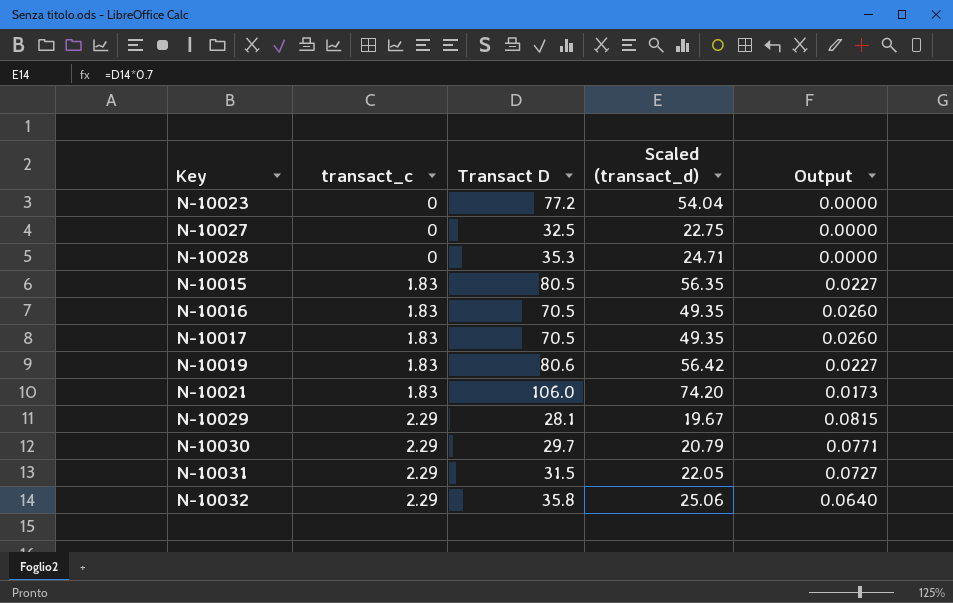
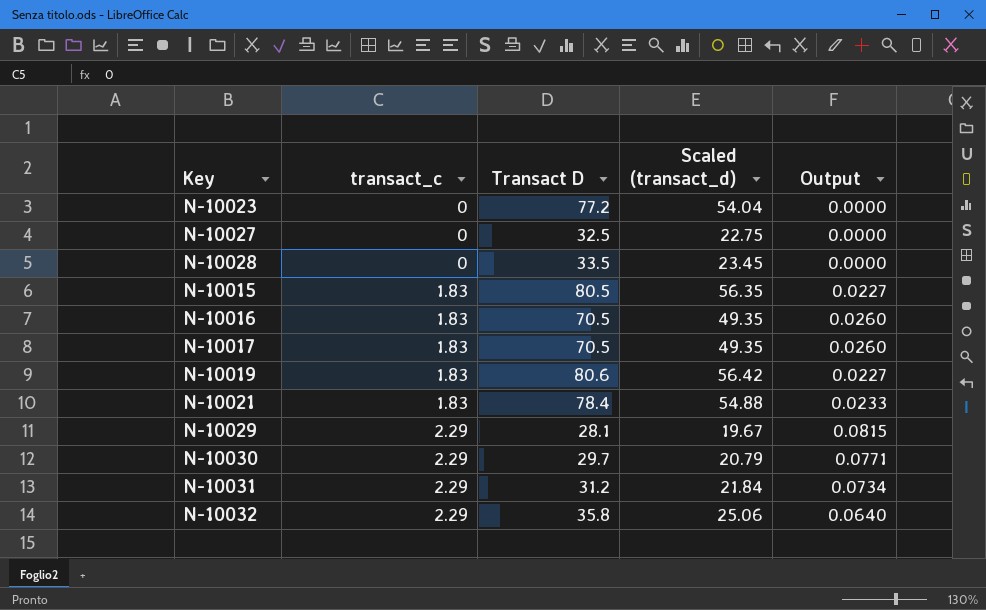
N-10028 | Transact D: 35.3 -> 33.5
N-10028 | Scaled (transact_d): 24.71 -> 23.45
N-10021 | Transact D: 106.0 -> 78.4
N-10021 | Scaled (transact_d): 74.20 -> 54.88
N-10021 | Output: 0.0173 -> 0.0233
N-10031 | Transact D: 31.5 -> 31.2
N-10031 | Scaled (transact_d): 22.05 -> 21.84
N-10031 | Output: 0.0727 -> 0.0734

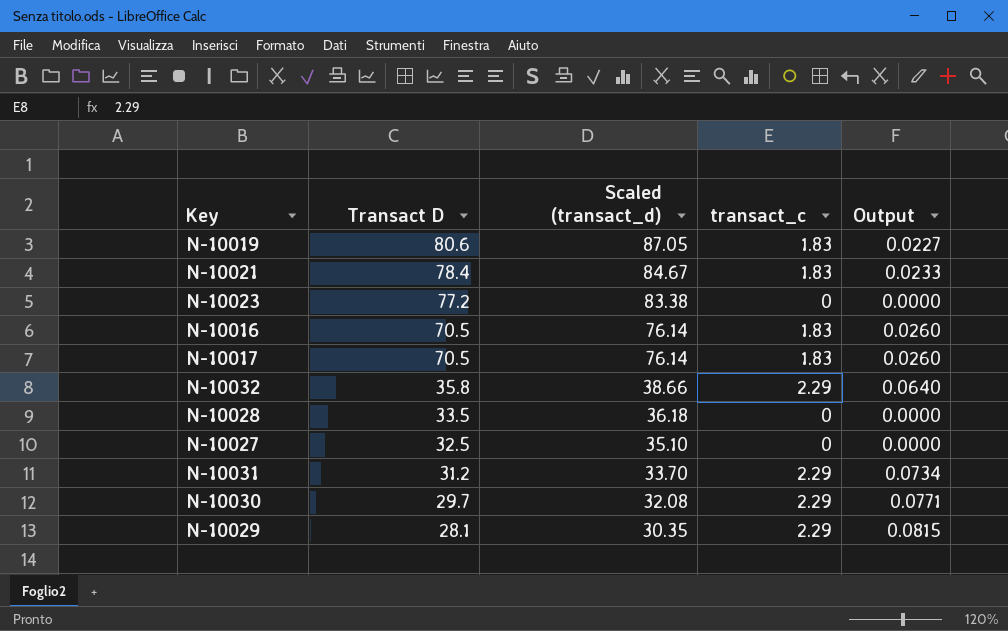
row order: transact_c ascending -> Transact D descending
column Scaled (transact_d) | formula: [Transact D] * 0.7 -> [Transact D] * 1.08
column transact_c | position: 2 -> 4
row N-10015: 1.83 | 80.5 | 56.35 | 0.0227 -> none

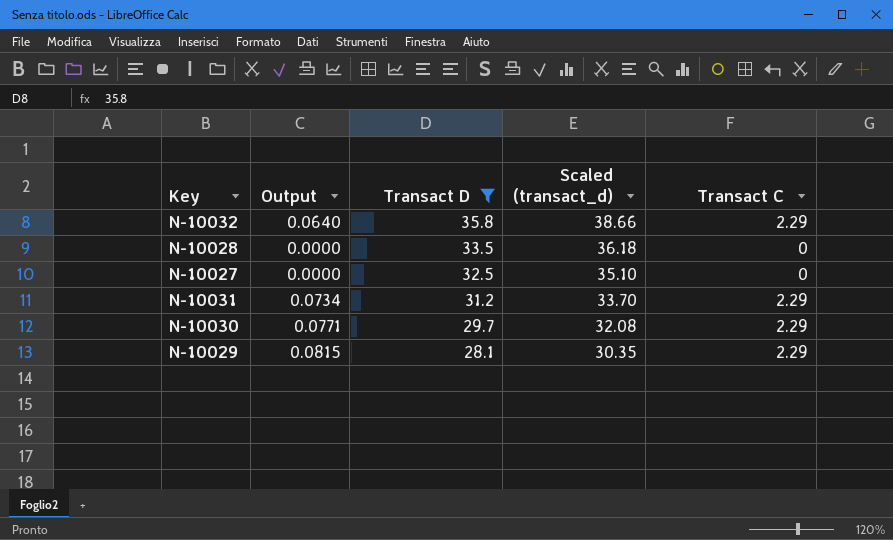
filter: none -> Transact D <= 35.8
column Output | position: 5 -> 2
column name: transact_c -> Transact C

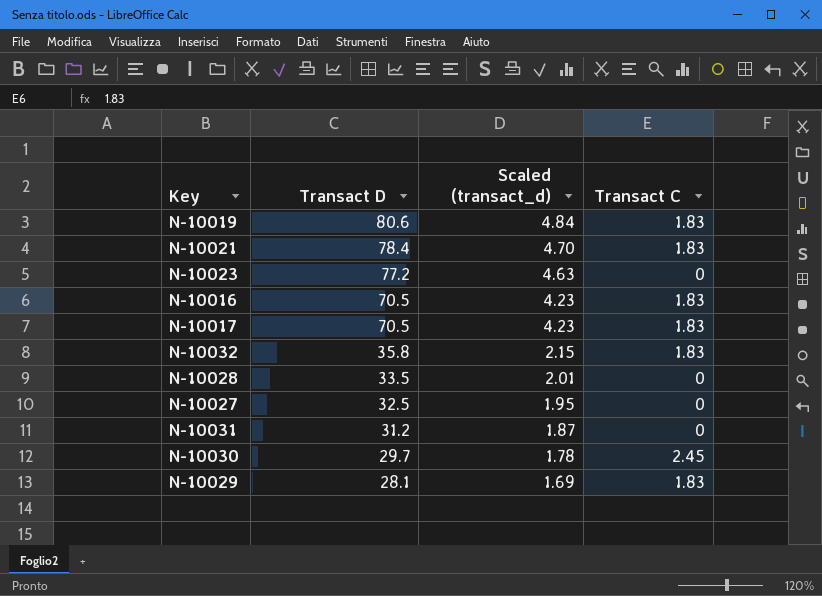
filter: Transact D <= 35.8 -> none
column Output | formula: [Transact C] / [Transact D] -> none
column Scaled (transact_d) | formula: [Transact D] * 1.08 -> [Transact D] * 0.06
N-10032 | Transact C: 2.29 -> 1.83
N-10031 | Transact C: 2.29 -> 0
N-10030 | Transact C: 2.29 -> 2.45
N-10029 | Transact C: 2.29 -> 1.83

